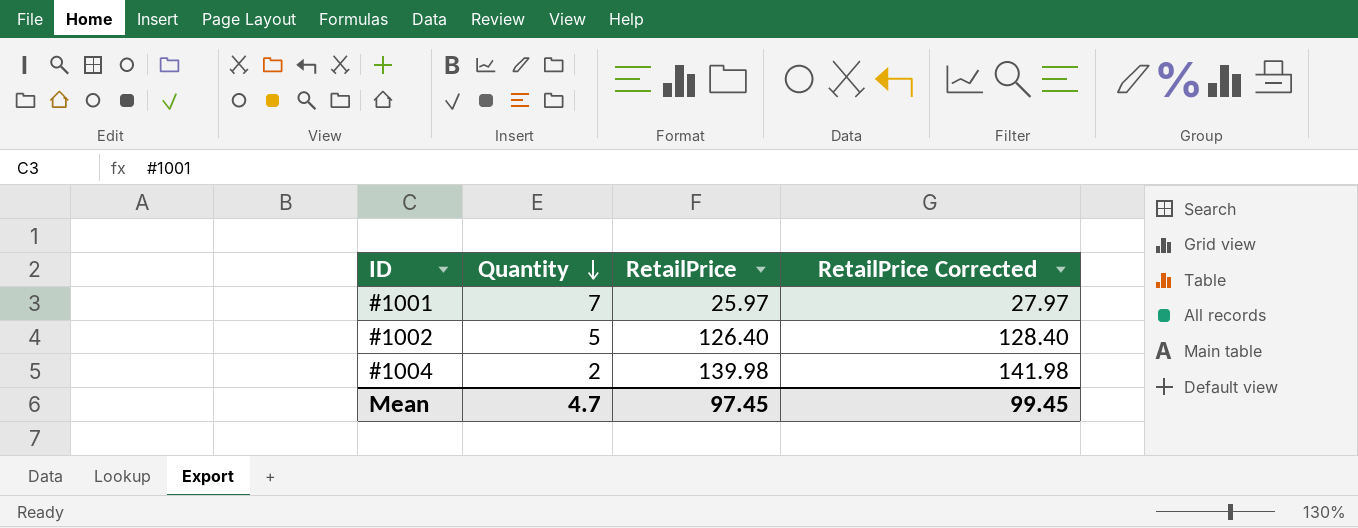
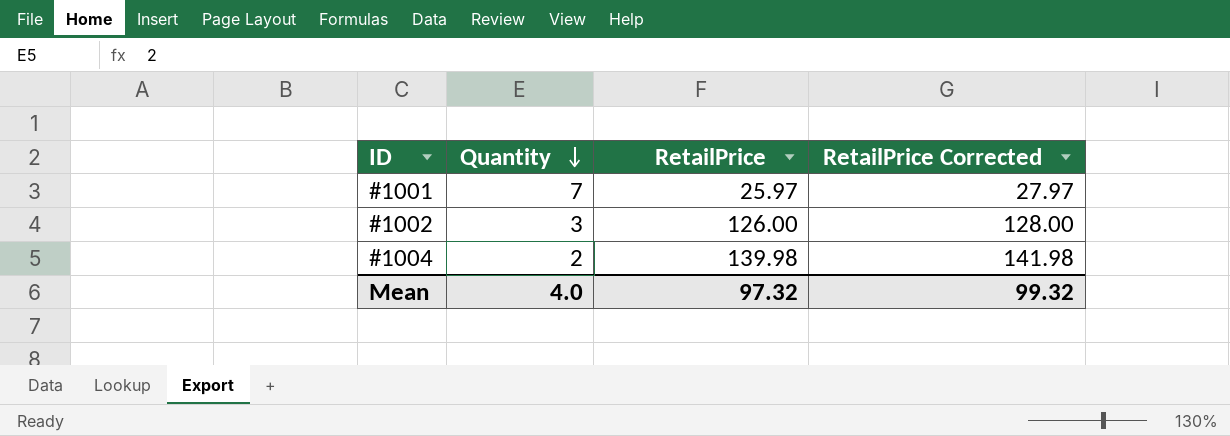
#1002 | Quantity: 5 -> 3
#1002 | RetailPrice: 126.40 -> 126.00
#1002 | RetailPrice Corrected: 128.40 -> 128.00
Mean | Quantity: 4.7 -> 4.0
Mean | RetailPrice: 97.45 -> 97.32
Mean | RetailPrice Corrected: 99.45 -> 99.32

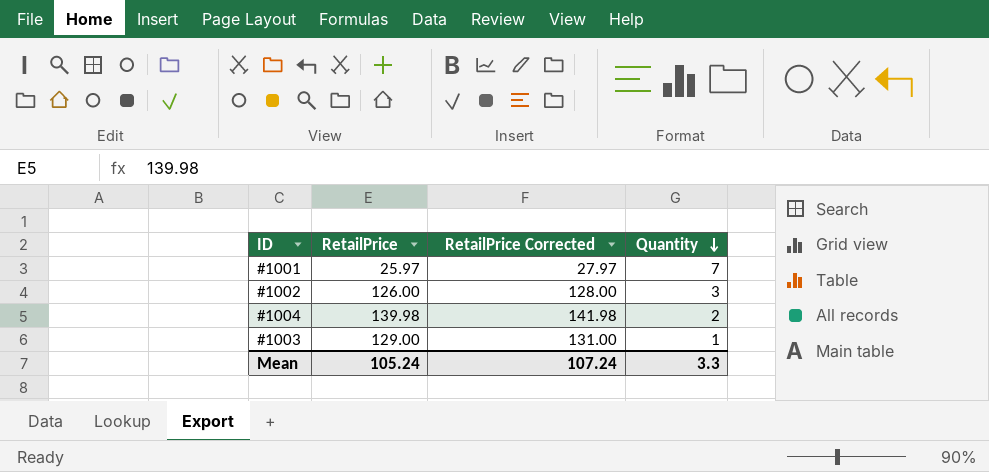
column Quantity | position: 2 -> 4
row #1003: none -> 129.00 | 131.00 | 1
Mean | RetailPrice: 97.32 -> 105.24
Mean | RetailPrice Corrected: 99.32 -> 107.24
Mean | Quantity: 4.0 -> 3.3

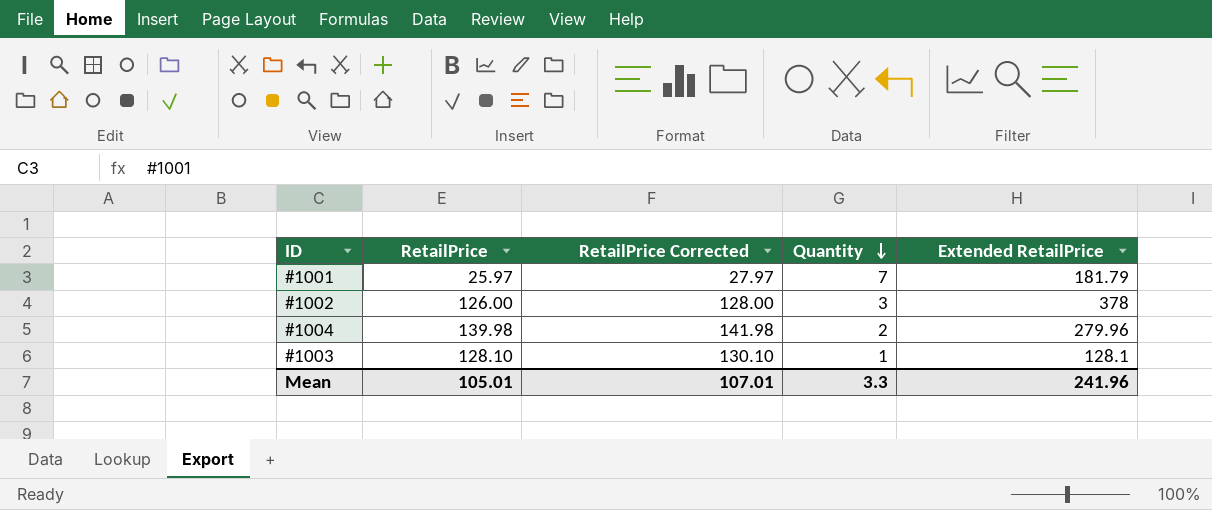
column Extended RetailPrice | formula: none -> [RetailPrice] * [Quantity]
#1003 | RetailPrice: 129.00 -> 128.10
#1003 | RetailPrice Corrected: 131.00 -> 130.10
Mean | RetailPrice: 105.24 -> 105.01
Mean | RetailPrice Corrected: 107.24 -> 107.01

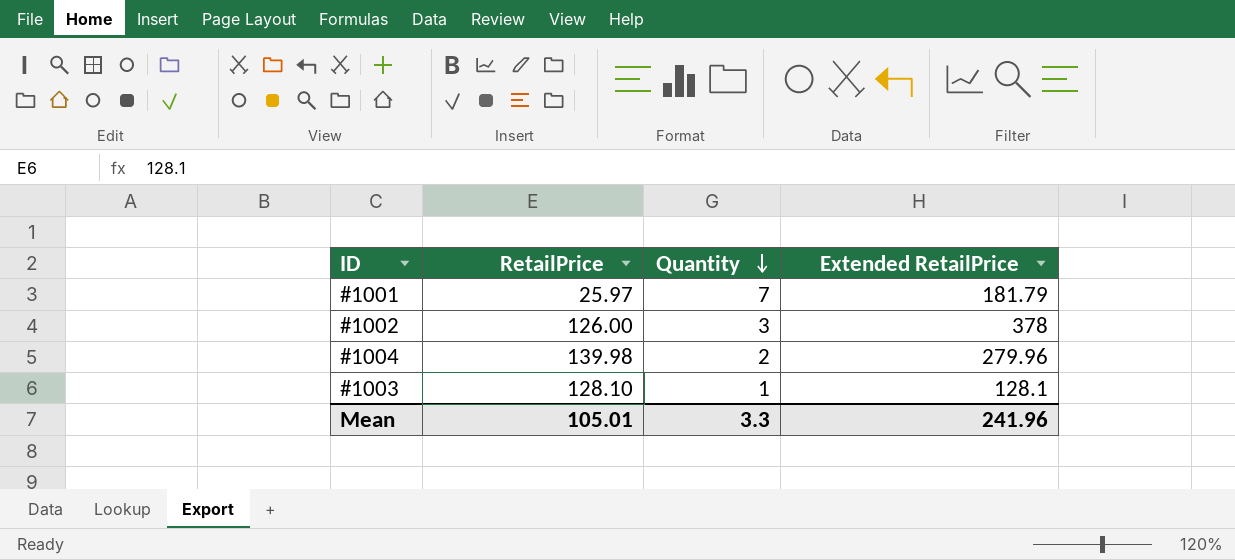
column RetailPrice Corrected | formula: [RetailPrice] + 2 -> none

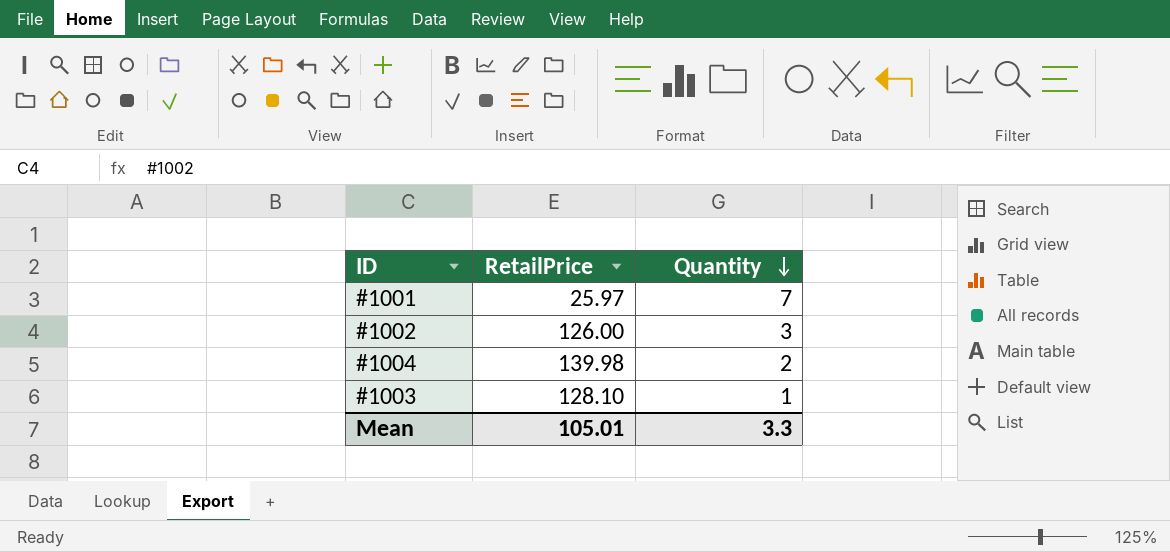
column Extended RetailPrice | formula: [RetailPrice] * [Quantity] -> none

